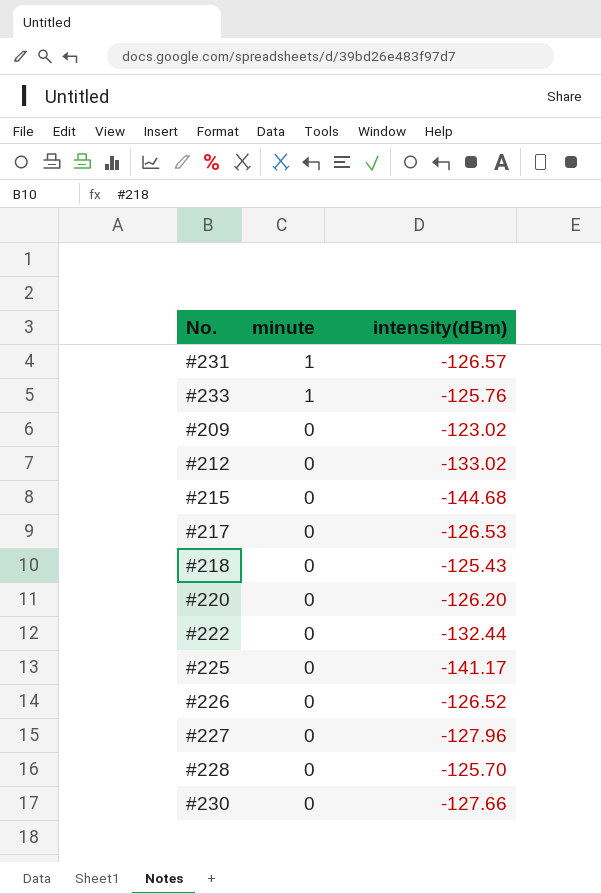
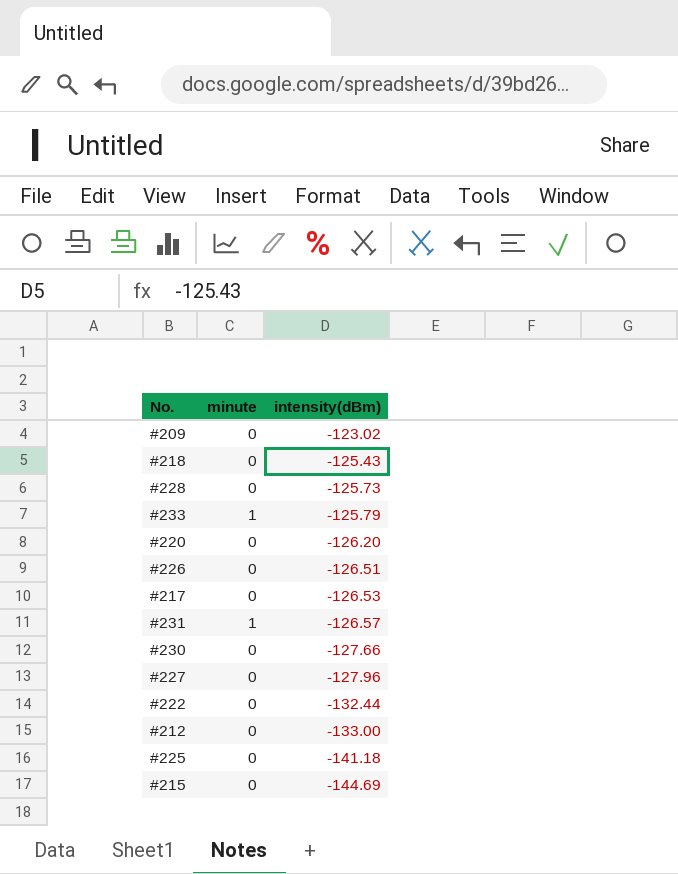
row order: minute descending -> intensity(dBm) descending
#228 | intensity(dBm): -125.70 -> -125.73
#233 | intensity(dBm): -125.76 -> -125.79
#226 | intensity(dBm): -126.52 -> -126.51
#212 | intensity(dBm): -133.02 -> -133.00
#225 | intensity(dBm): -141.17 -> -141.18
#215 | intensity(dBm): -144.68 -> -144.69

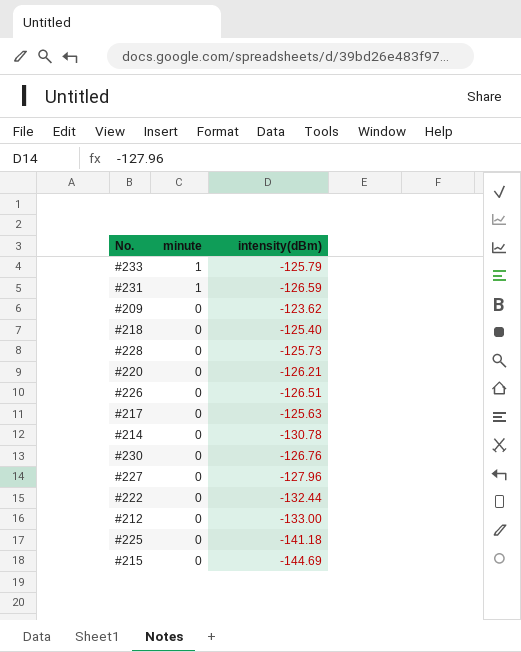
row order: intensity(dBm) descending -> minute descending
#231 | intensity(dBm): -126.57 -> -126.59
#209 | intensity(dBm): -123.02 -> -123.62
#218 | intensity(dBm): -125.43 -> -125.40
#220 | intensity(dBm): -126.20 -> -126.21
#217 | intensity(dBm): -126.53 -> -125.63
row #214: none -> 0 | -130.78
#230 | intensity(dBm): -127.66 -> -126.76

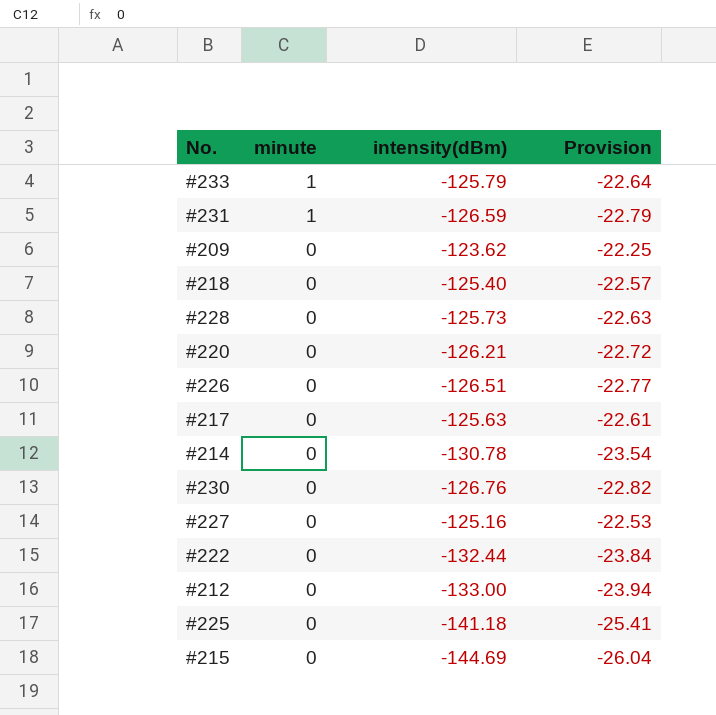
column Provision | formula: none -> [intensity(dBm)] * 0.18
#227 | intensity(dBm): -127.96 -> -125.16

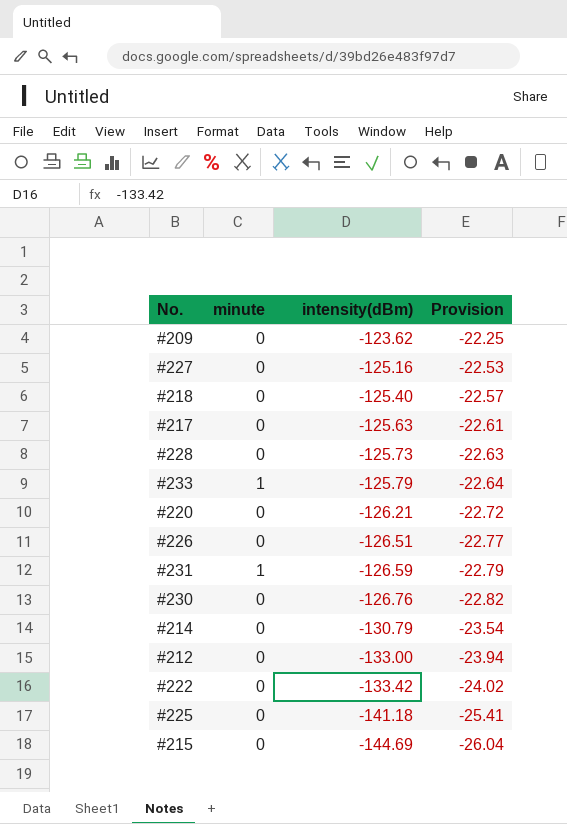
row order: minute descending -> intensity(dBm) descending
#214 | intensity(dBm): -130.78 -> -130.79
#222 | intensity(dBm): -132.44 -> -133.42
#222 | Provision: -23.84 -> -24.02

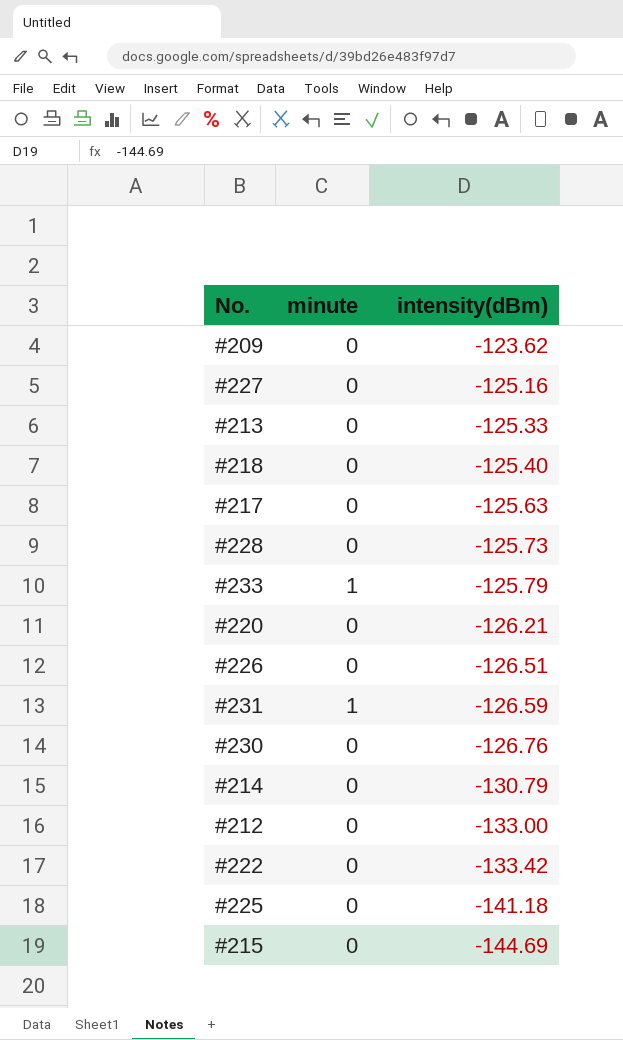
column Provision | formula: [intensity(dBm)] * 0.18 -> none
row #213: none -> 0 | -125.33

